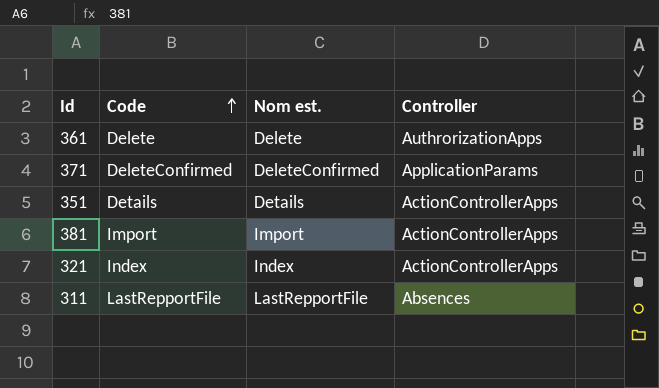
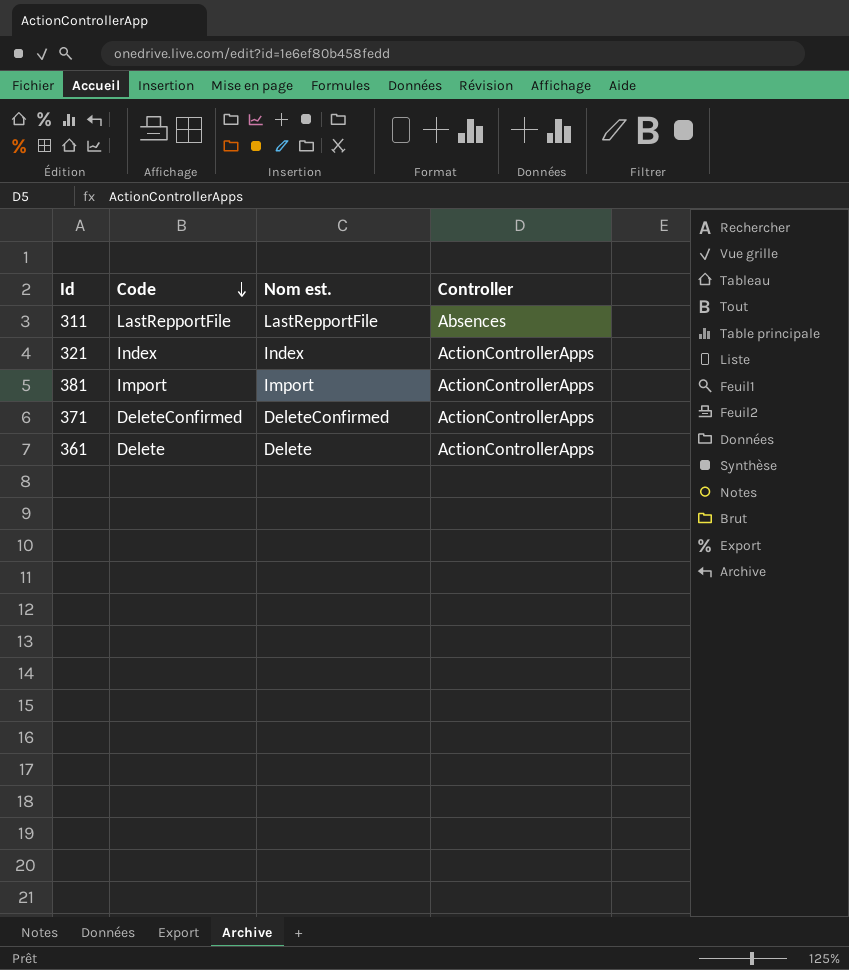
row order: Code ascending -> Code descending
row 351: Details | Details | ActionControllerApps -> none
371 | Controller: ApplicationParams -> ActionControllerApps
361 | Controller: AuthrorizationApps -> ActionControllerApps

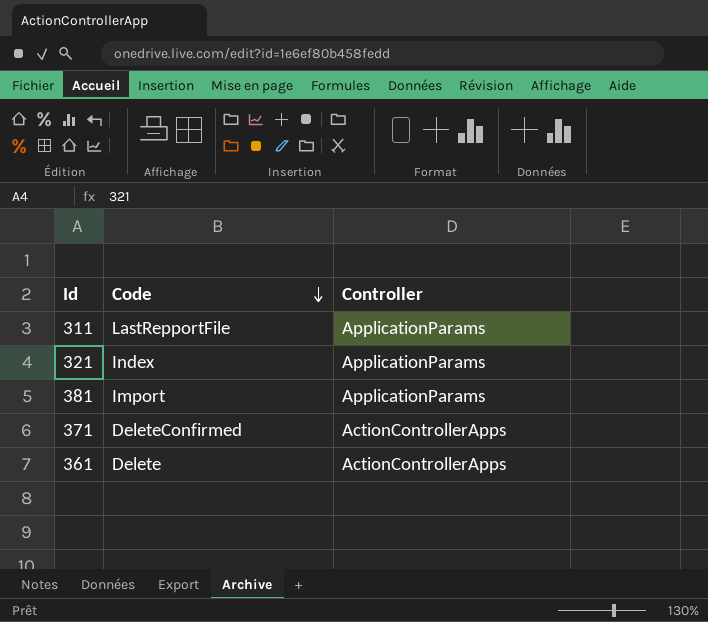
column Nom est. | position: 3 -> none
311 | Controller: Absences -> ApplicationParams
321 | Controller: ActionControllerApps -> ApplicationParams
381 | Controller: ActionControllerApps -> ApplicationParams

